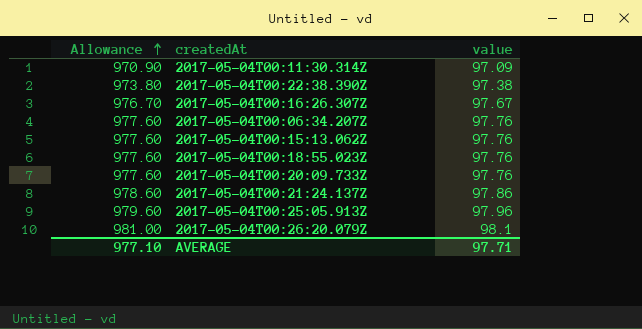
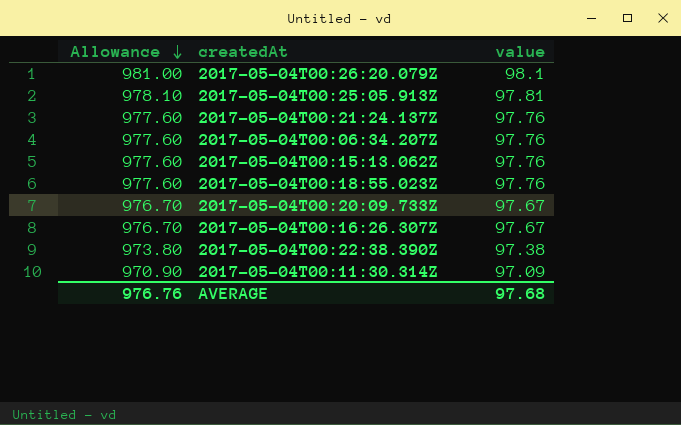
row order: Allowance ascending -> Allowance descending
2017-05-04T00:25:05.913Z | Allowance: 979.60 -> 978.10
2017-05-04T00:25:05.913Z | value: 97.96 -> 97.81
2017-05-04T00:21:24.137Z | Allowance: 978.60 -> 977.60
2017-05-04T00:21:24.137Z | value: 97.86 -> 97.76
2017-05-04T00:20:09.733Z | Allowance: 977.60 -> 976.70
2017-05-04T00:20:09.733Z | value: 97.76 -> 97.67
AVERAGE | Allowance: 977.10 -> 976.76
AVERAGE | value: 97.71 -> 97.68

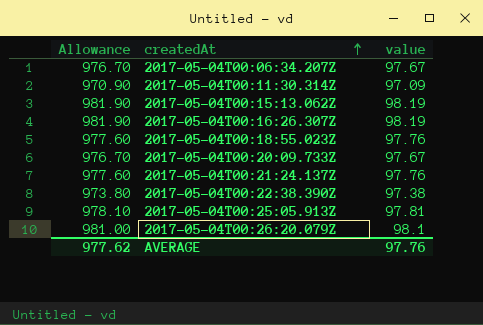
row order: Allowance descending -> createdAt ascending
2017-05-04T00:06:34.207Z | Allowance: 977.60 -> 976.70
2017-05-04T00:06:34.207Z | value: 97.76 -> 97.67
2017-05-04T00:15:13.062Z | Allowance: 977.60 -> 981.90
2017-05-04T00:15:13.062Z | value: 97.76 -> 98.19
2017-05-04T00:16:26.307Z | Allowance: 976.70 -> 981.90
2017-05-04T00:16:26.307Z | value: 97.67 -> 98.19
AVERAGE | Allowance: 976.76 -> 977.62
AVERAGE | value: 97.68 -> 97.76

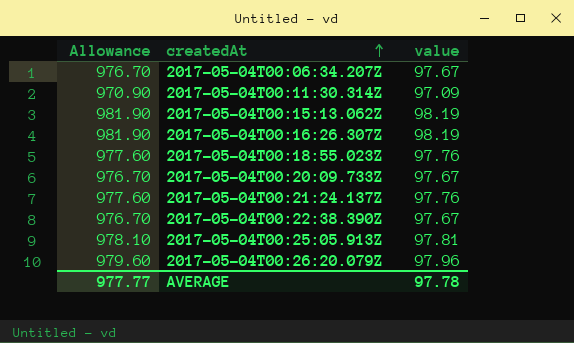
2017-05-04T00:22:38.390Z | Allowance: 973.80 -> 976.70
2017-05-04T00:22:38.390Z | value: 97.38 -> 97.67
2017-05-04T00:26:20.079Z | Allowance: 981.00 -> 979.60
2017-05-04T00:26:20.079Z | value: 98.1 -> 97.96
AVERAGE | Allowance: 977.62 -> 977.77
AVERAGE | value: 97.76 -> 97.78

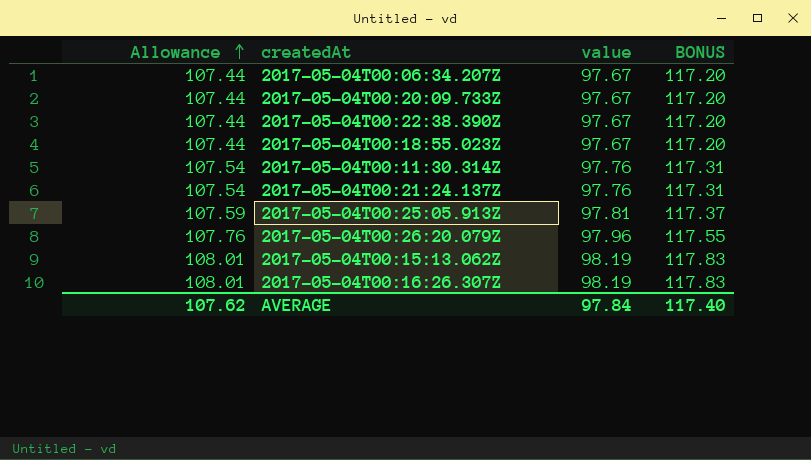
row order: createdAt ascending -> Allowance ascending
column Allowance | formula: [value] * 10 -> [value] * 1.1
column BONUS | formula: none -> [value] * 1.2
2017-05-04T00:18:55.023Z | value: 97.76 -> 97.67
2017-05-04T00:11:30.314Z | value: 97.09 -> 97.76
AVERAGE | Allowance: 977.77 -> 107.62
AVERAGE | value: 97.78 -> 97.84

